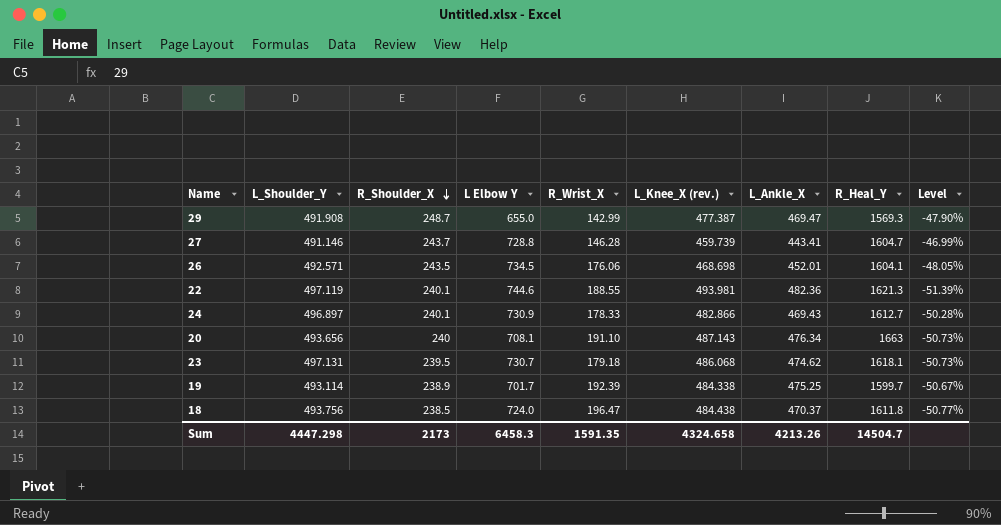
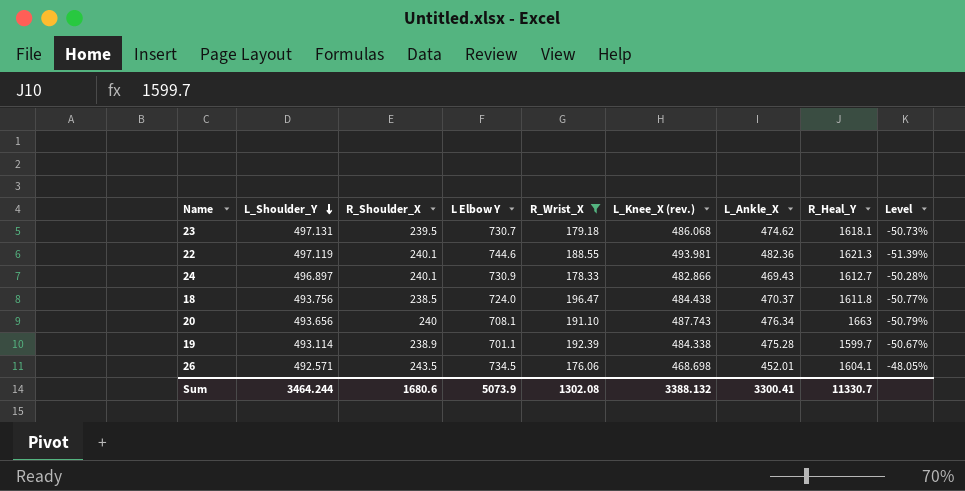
filter: none -> R_Wrist_X >= 176.06
row order: R_Shoulder_X descending -> L_Shoulder_Y descending
20 | L_Knee_X (rev.): 487.143 -> 487.743
20 | Level: -50.73% -> -50.79%
19 | L Elbow Y: 701.7 -> 701.1
19 | L_Ankle_X: 475.25 -> 475.28
Sum | L_Shoulder_Y: 4447.298 -> 3464.244
Sum | R_Shoulder_X: 2173 -> 1680.6
Sum | L Elbow Y: 6458.3 -> 5073.9
Sum | R_Wrist_X: 1591.35 -> 1302.08
Sum | L_Knee_X (rev.): 4324.658 -> 3388.132
Sum | L_Ankle_X: 4213.26 -> 3300.41
Sum | R_Heal_Y: 14504.7 -> 11330.7

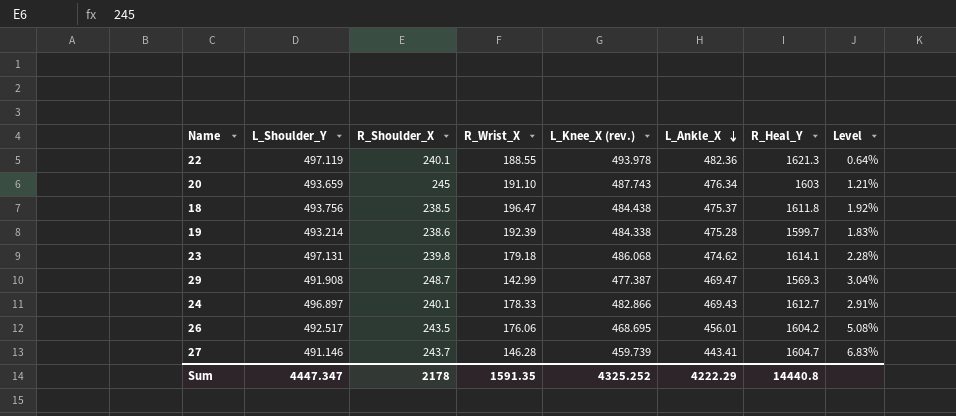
filter: R_Wrist_X >= 176.06 -> none
row order: L_Shoulder_Y descending -> L_Ankle_X descending
column L Elbow Y | position: 4 -> none
column Level | formula: ([R_Shoulder_X] - [L_Knee_X (rev.)]) / [L_Knee_X (rev.)] -> ([L_Shoulder_Y] - [L_Knee_X (rev.)]) / [L_Knee_X (rev.)]
22 | L_Knee_X (rev.): 493.981 -> 493.978
20 | L_Shoulder_Y: 493.656 -> 493.659
20 | R_Shoulder_X: 240 -> 245
20 | R_Heal_Y: 1663 -> 1603
18 | L_Ankle_X: 470.37 -> 475.37
19 | L_Shoulder_Y: 493.114 -> 493.214
19 | R_Shoulder_X: 238.9 -> 238.6
23 | R_Shoulder_X: 239.5 -> 239.8
23 | R_Heal_Y: 1618.1 -> 1614.1
26 | L_Shoulder_Y: 492.571 -> 492.517
26 | L_Knee_X (rev.): 468.698 -> 468.695
26 | L_Ankle_X: 452.01 -> 456.01
26 | R_Heal_Y: 1604.1 -> 1604.2
Sum | L_Shoulder_Y: 3464.244 -> 4447.347
Sum | R_Shoulder_X: 1680.6 -> 2178
Sum | R_Wrist_X: 1302.08 -> 1591.35
Sum | L_Knee_X (rev.): 3388.132 -> 4325.252
Sum | L_Ankle_X: 3300.41 -> 4222.29
Sum | R_Heal_Y: 11330.7 -> 14440.8

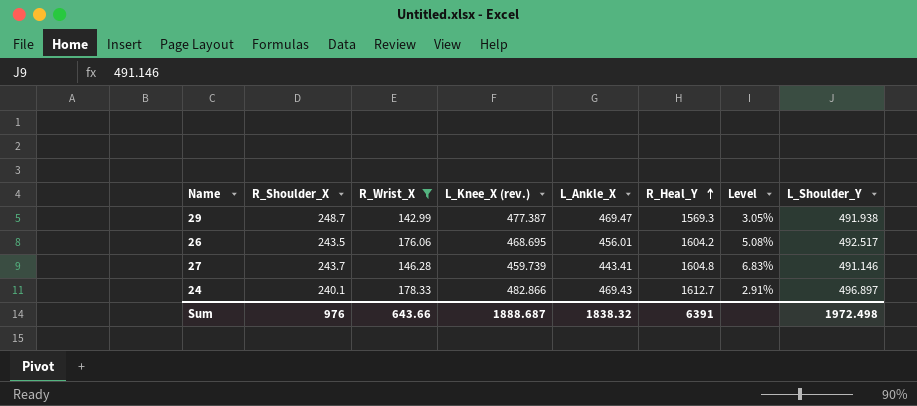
filter: none -> R_Wrist_X <= 178.33
row order: L_Ankle_X descending -> R_Heal_Y ascending
column L_Shoulder_Y | position: 2 -> 8
29 | Level: 3.04% -> 3.05%
29 | L_Shoulder_Y: 491.908 -> 491.938
27 | R_Heal_Y: 1604.7 -> 1604.8
Sum | R_Shoulder_X: 2178 -> 976
Sum | R_Wrist_X: 1591.35 -> 643.66
Sum | L_Knee_X (rev.): 4325.252 -> 1888.687
Sum | L_Ankle_X: 4222.29 -> 1838.32
Sum | R_Heal_Y: 14440.8 -> 6391
Sum | L_Shoulder_Y: 4447.347 -> 1972.498

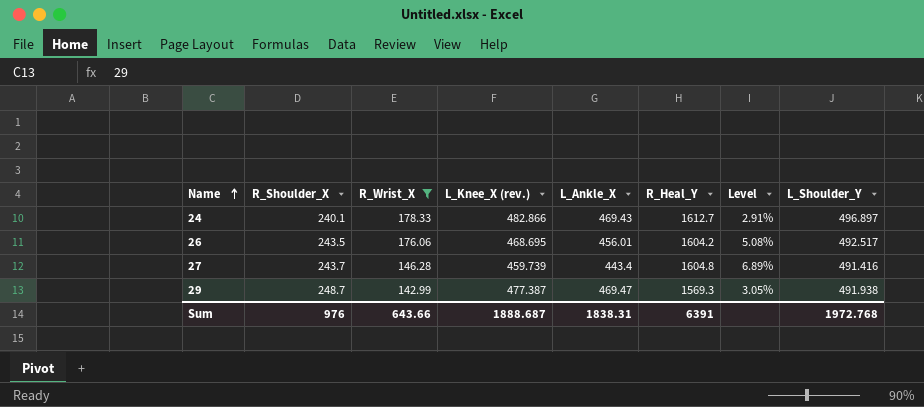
row order: R_Heal_Y ascending -> Name ascending
27 | L_Ankle_X: 443.41 -> 443.4
27 | Level: 6.83% -> 6.89%
27 | L_Shoulder_Y: 491.146 -> 491.416
Sum | L_Ankle_X: 1838.32 -> 1838.31
Sum | L_Shoulder_Y: 1972.498 -> 1972.768

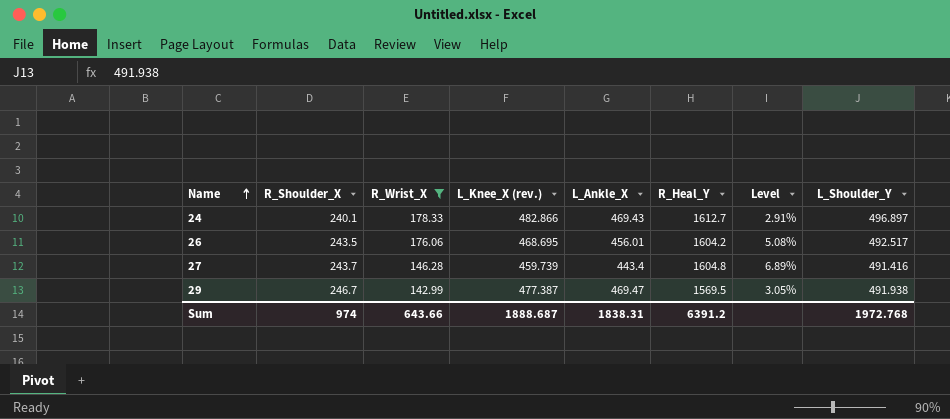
29 | R_Shoulder_X: 248.7 -> 246.7
29 | R_Heal_Y: 1569.3 -> 1569.5
Sum | R_Shoulder_X: 976 -> 974
Sum | R_Heal_Y: 6391 -> 6391.2

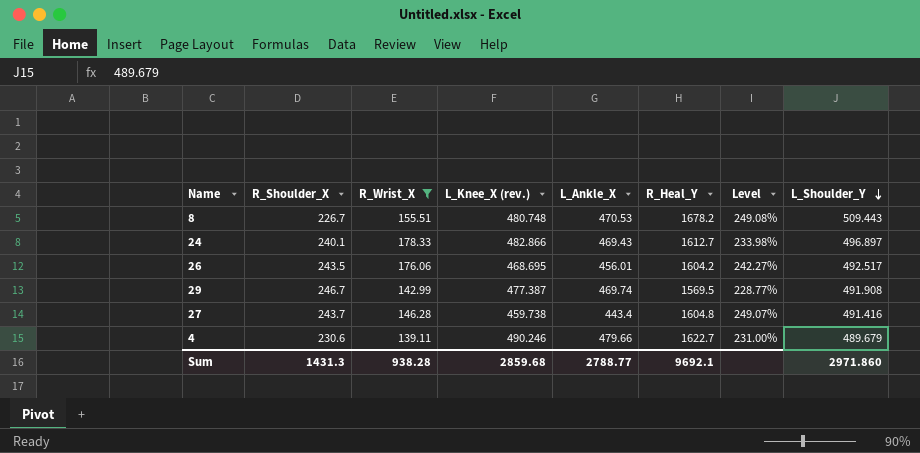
row order: Name ascending -> L_Shoulder_Y descending
column Level | formula: ([L_Shoulder_Y] - [L_Knee_X (rev.)]) / [L_Knee_X (rev.)] -> ([R_Heal_Y] - [L_Knee_X (rev.)]) / [L_Knee_X (rev.)]
row 8: none -> 226.7 | 155.51 | 480.748 | 470.53 | 1678.2 | 249.08% | 509.443
29 | L_Ankle_X: 469.47 -> 469.74
29 | L_Shoulder_Y: 491.938 -> 491.908
27 | L_Knee_X (rev.): 459.739 -> 459.738
row 4: none -> 230.6 | 139.11 | 490.246 | 479.66 | 1622.7 | 231.00% | 489.679
Sum | R_Shoulder_X: 974 -> 1431.3
Sum | R_Wrist_X: 643.66 -> 938.28
Sum | L_Knee_X (rev.): 1888.687 -> 2859.68
Sum | L_Ankle_X: 1838.31 -> 2788.77
Sum | R_Heal_Y: 6391.2 -> 9692.1
Sum | L_Shoulder_Y: 1972.768 -> 2971.860

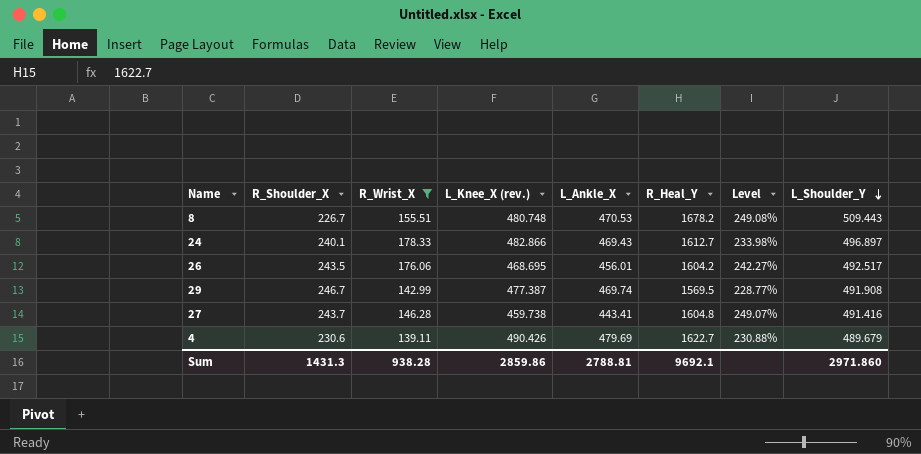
27 | L_Ankle_X: 443.4 -> 443.41
4 | L_Knee_X (rev.): 490.246 -> 490.426
4 | L_Ankle_X: 479.66 -> 479.69
4 | Level: 231.00% -> 230.88%
Sum | L_Knee_X (rev.): 2859.68 -> 2859.86
Sum | L_Ankle_X: 2788.77 -> 2788.81

